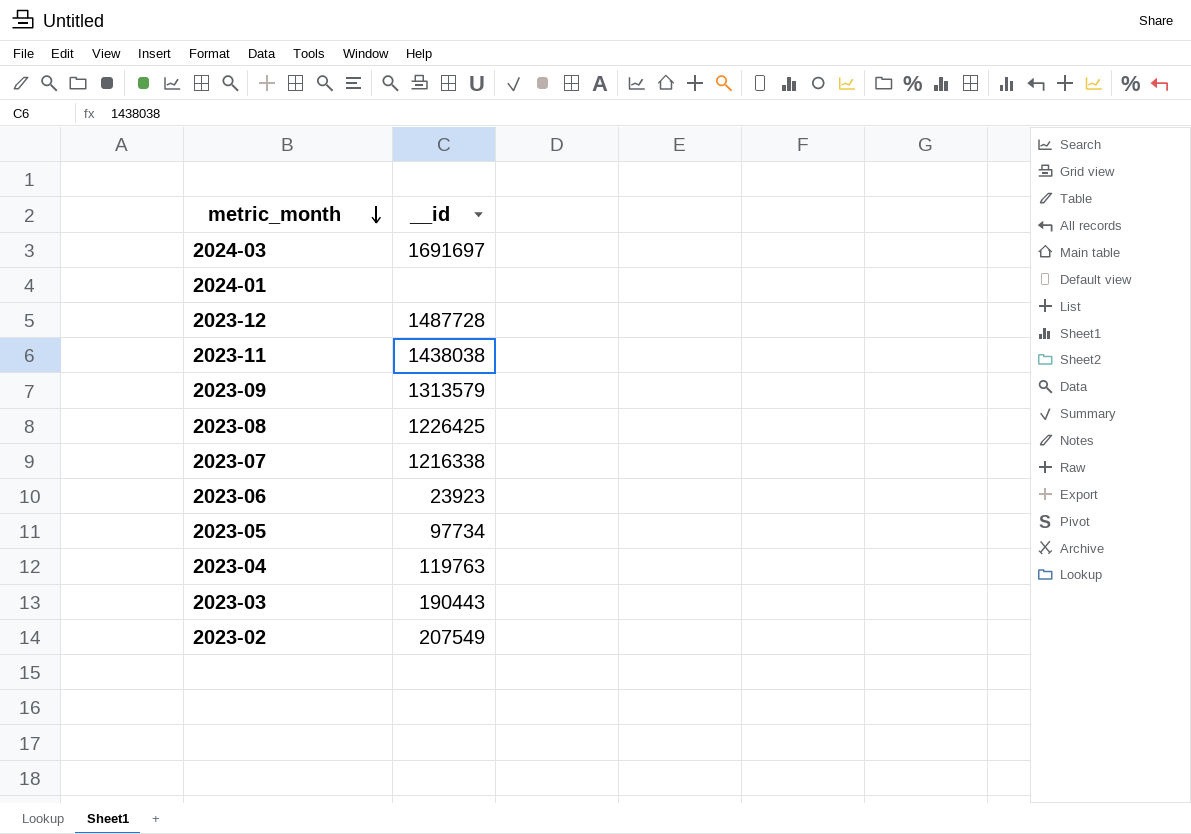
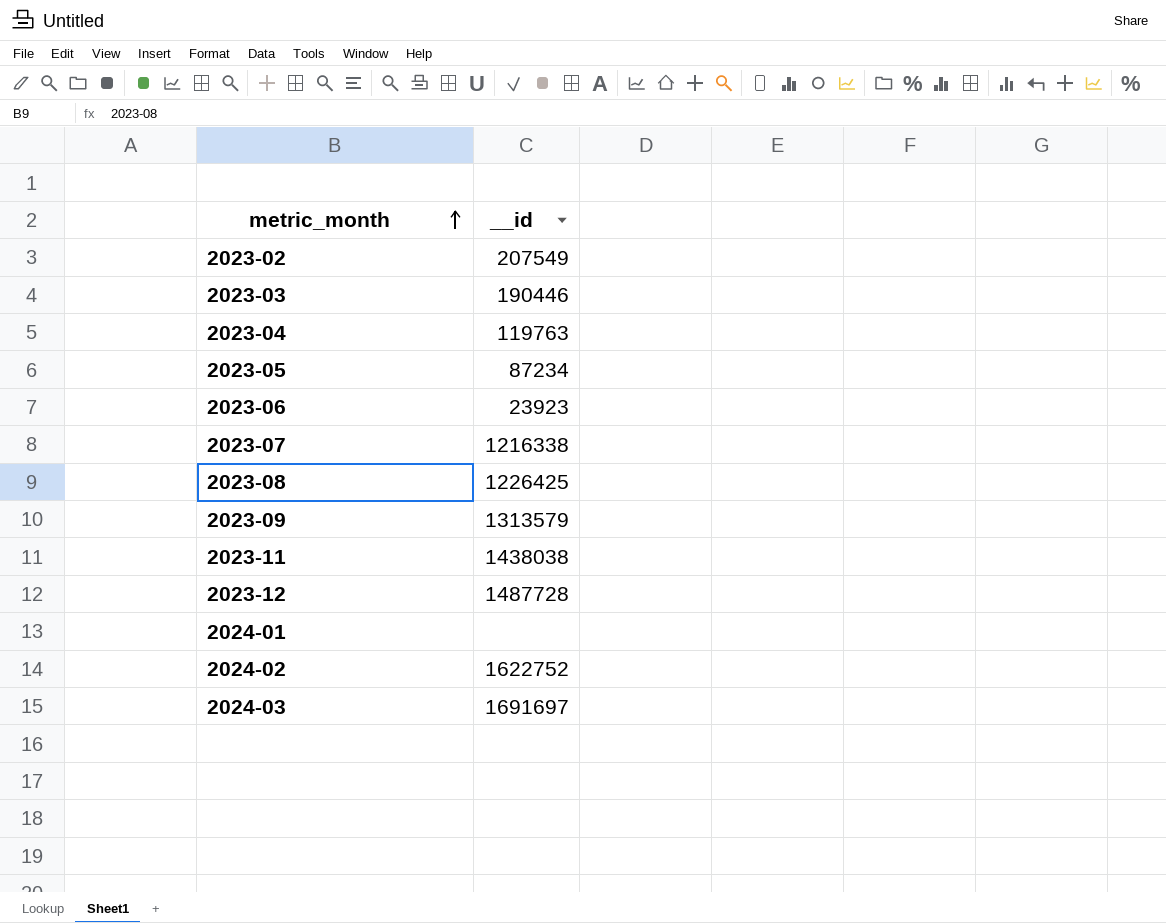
row order: metric_month descending -> metric_month ascending
2023-03 | __id: 190443 -> 190446
2023-05 | __id: 97734 -> 87234
row 2024-02: none -> 1622752

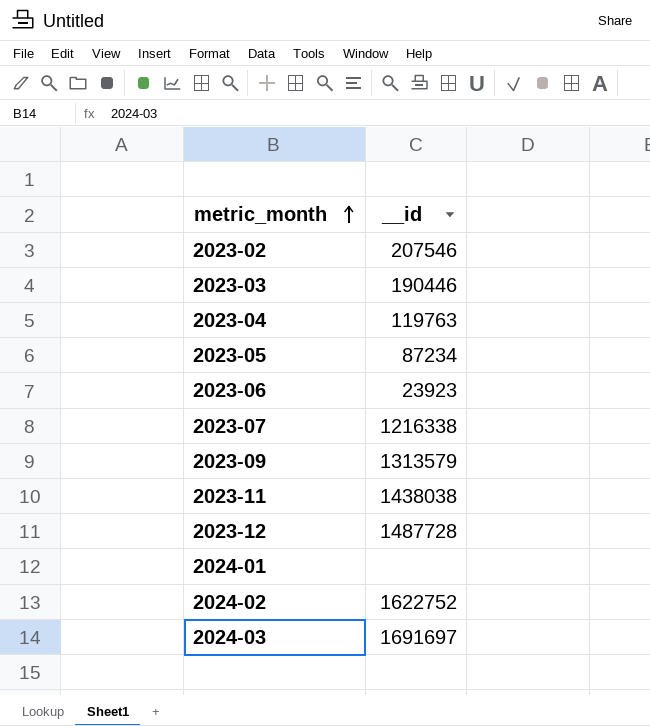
row 2023-08: 1226425 -> none
2023-02 | __id: 207549 -> 207546

